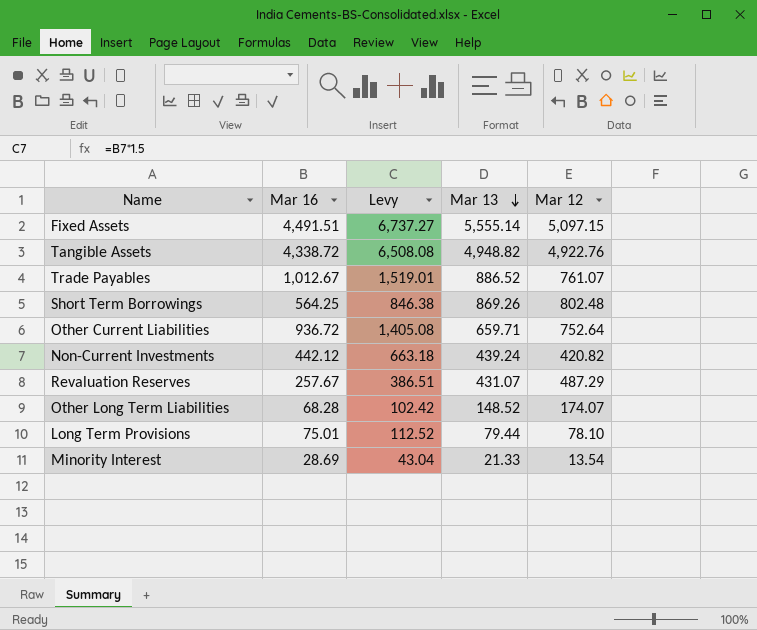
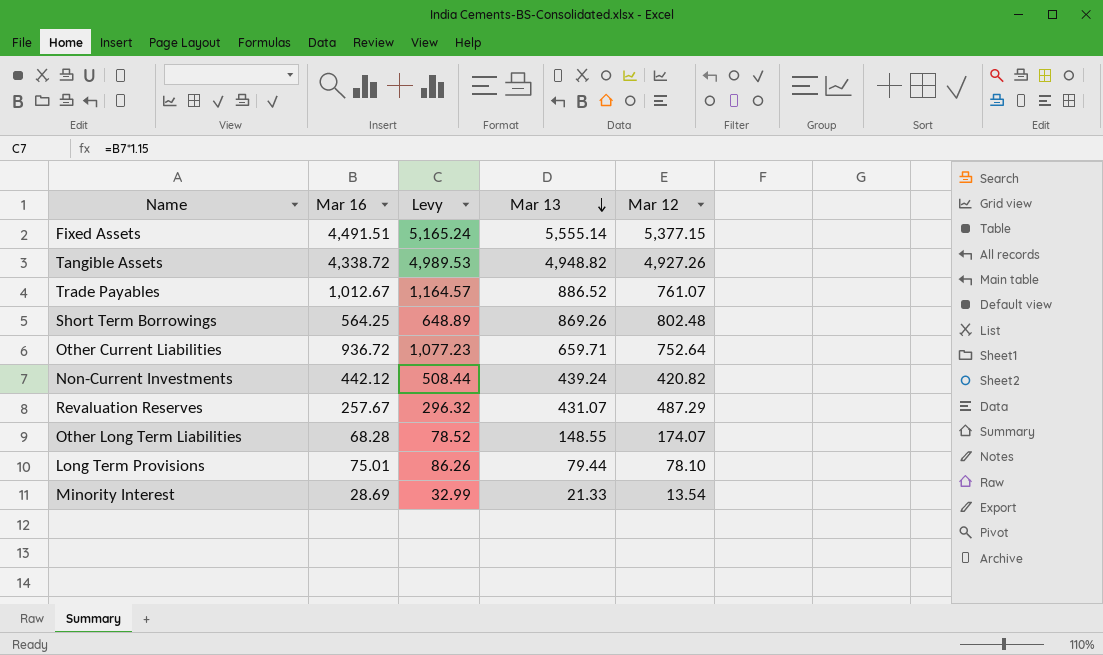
column Levy | formula: [Mar 16] * 1.5 -> [Mar 16] * 1.15
Fixed Assets | Mar 12: 5,097.15 -> 5,377.15
Tangible Assets | Mar 12: 4,922.76 -> 4,927.26
Other Long Term Liabilities | Mar 13: 148.52 -> 148.55

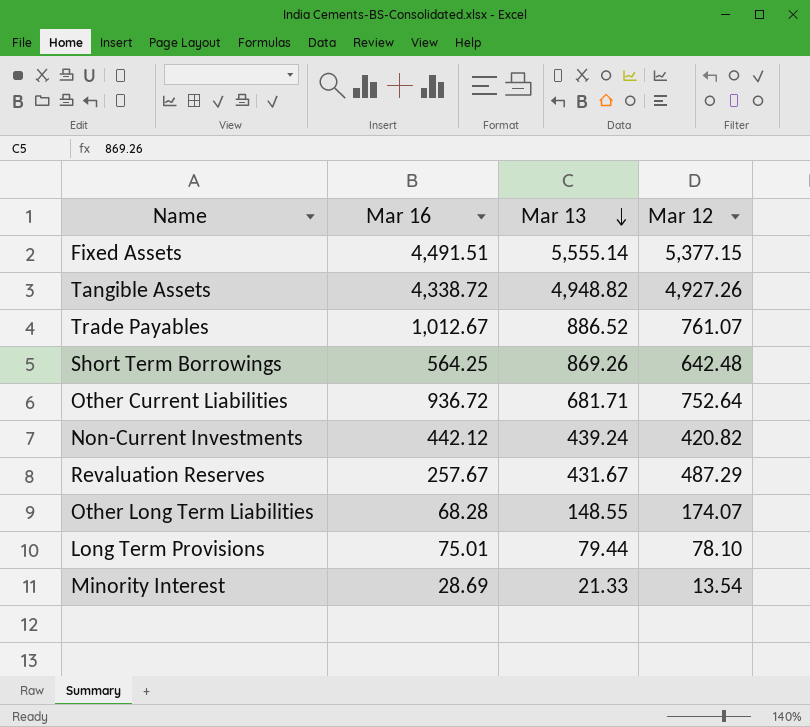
column Levy | formula: [Mar 16] * 1.15 -> none
Short Term Borrowings | Mar 12: 802.48 -> 642.48
Other Current Liabilities | Mar 13: 659.71 -> 681.71
Revaluation Reserves | Mar 13: 431.07 -> 431.67

